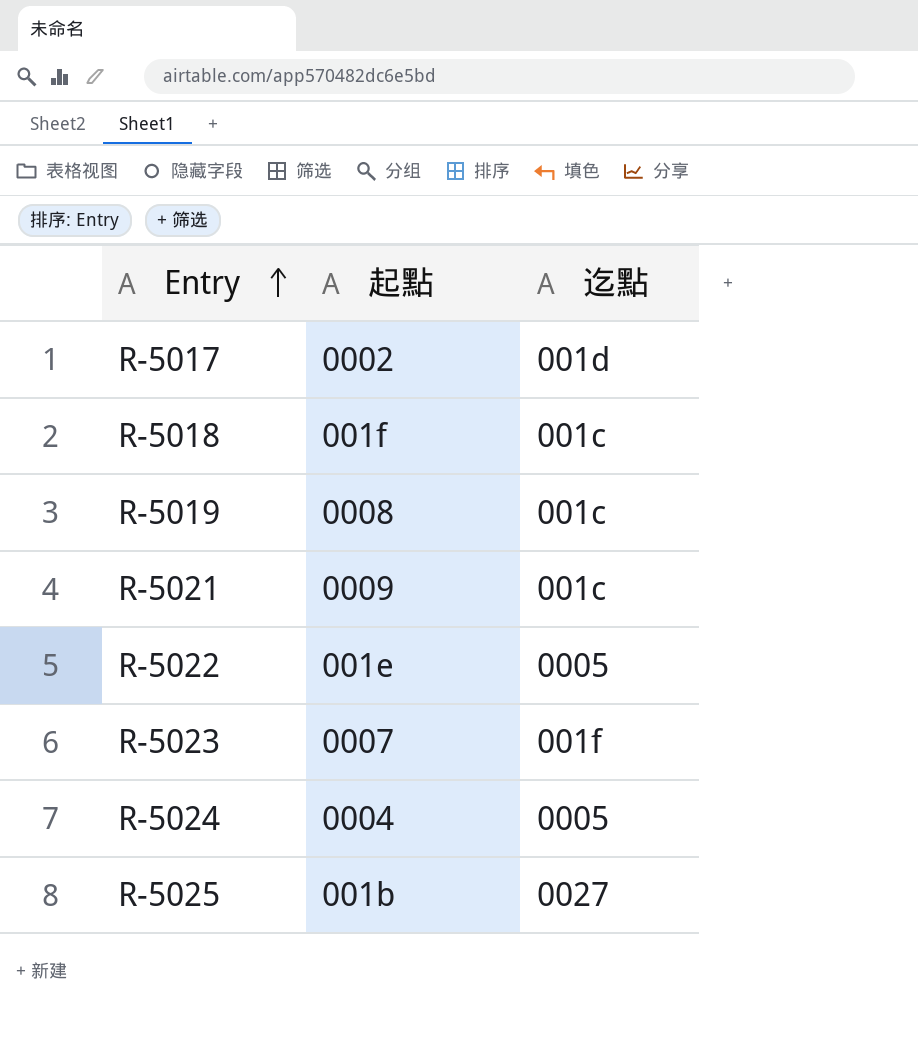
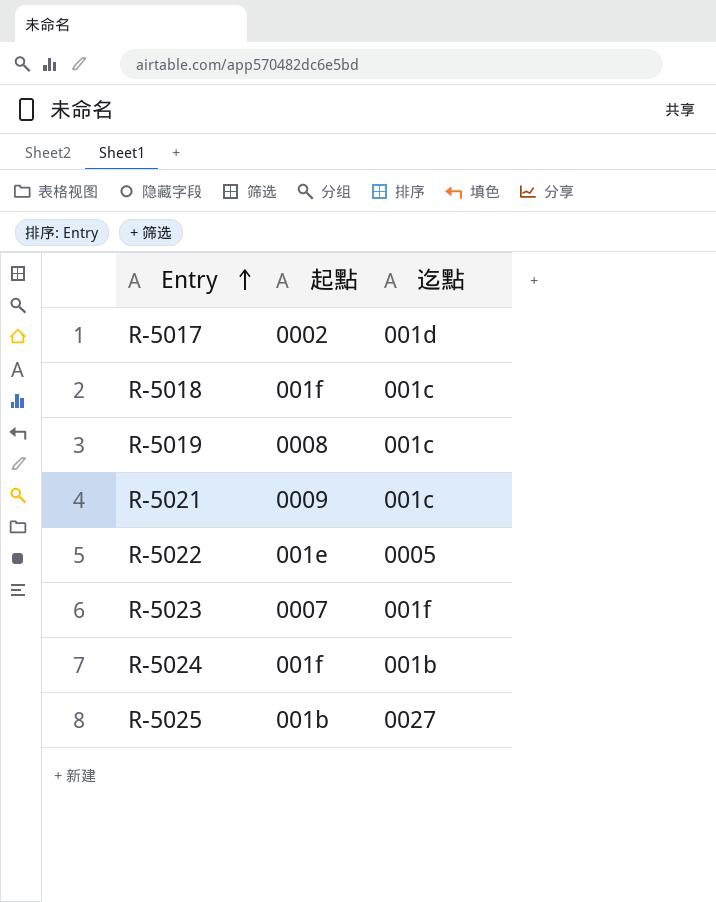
R-5024 | 起點: 0004 -> 001f
R-5024 | 迄點: 0005 -> 001b

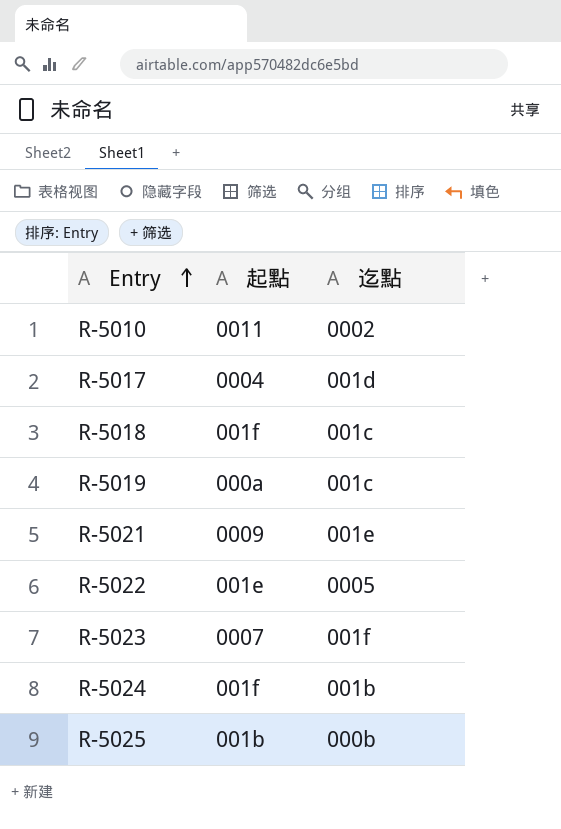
row R-5010: none -> 0011 | 0002
R-5017 | 起點: 0002 -> 0004
R-5019 | 起點: 0008 -> 000a
R-5021 | 迄點: 001c -> 001e
R-5025 | 迄點: 0027 -> 000b

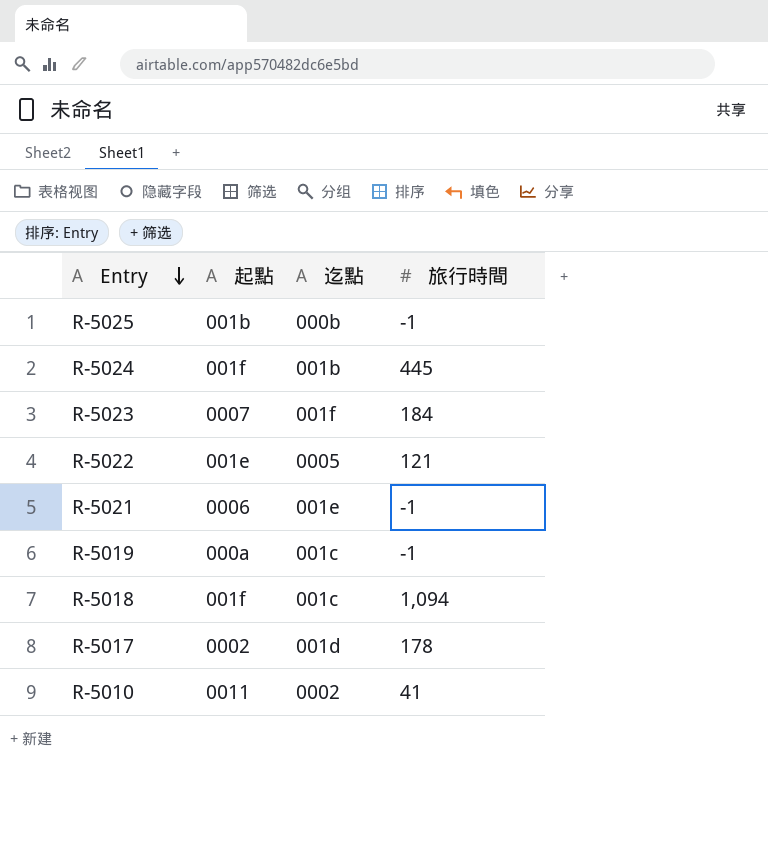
row order: Entry ascending -> Entry descending
column 旅行時間 | position: none -> 4
R-5021 | 起點: 0009 -> 0006
R-5017 | 起點: 0004 -> 0002

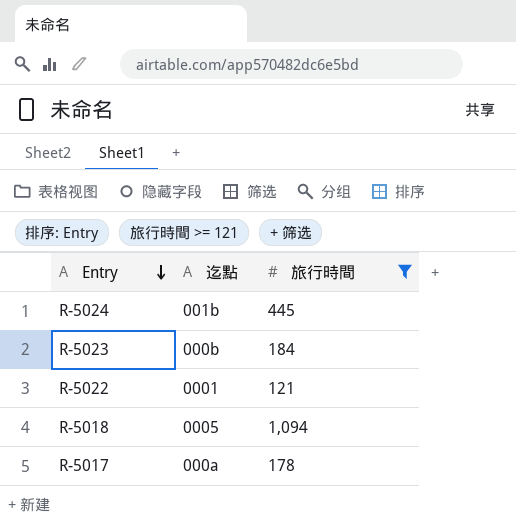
filter: none -> 旅行時間 >= 121
column 起點 | position: 2 -> none
R-5023 | 迄點: 001f -> 000b
R-5022 | 迄點: 0005 -> 0001
R-5018 | 迄點: 001c -> 0005
R-5017 | 迄點: 001d -> 000a

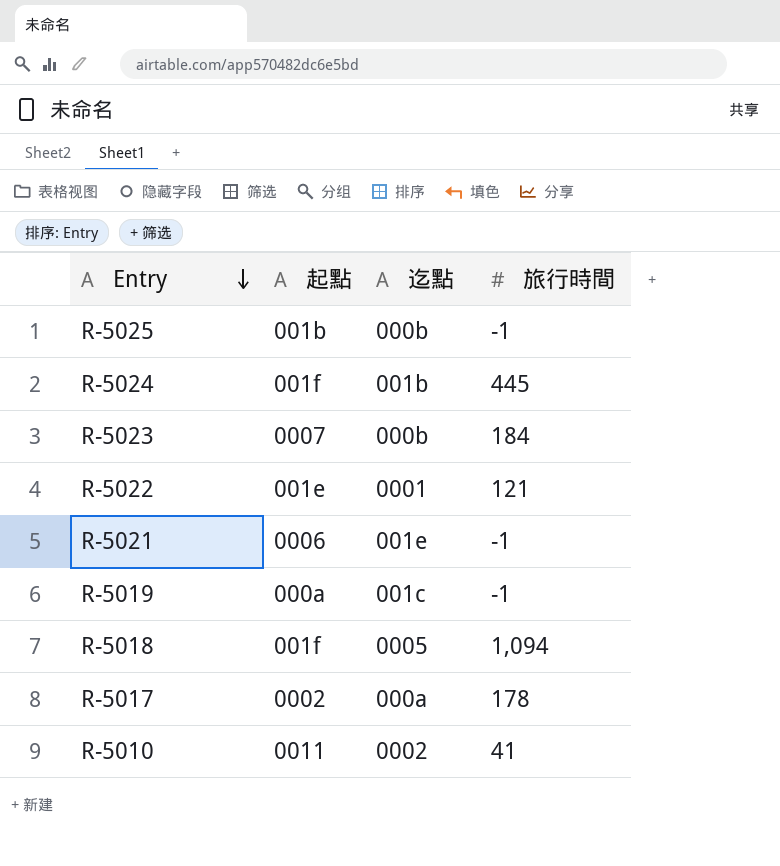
filter: 旅行時間 >= 121 -> none
column 起點 | position: none -> 2

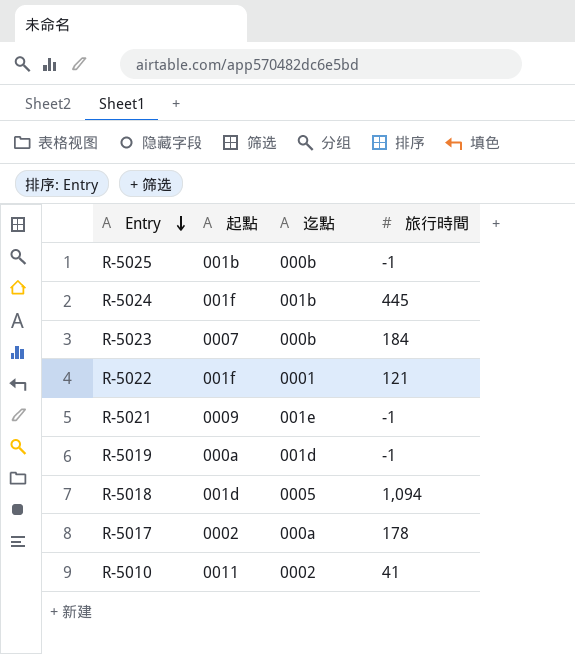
R-5022 | 起點: 001e -> 001f
R-5021 | 起點: 0006 -> 0009
R-5019 | 迄點: 001c -> 001d
R-5018 | 起點: 001f -> 001d

